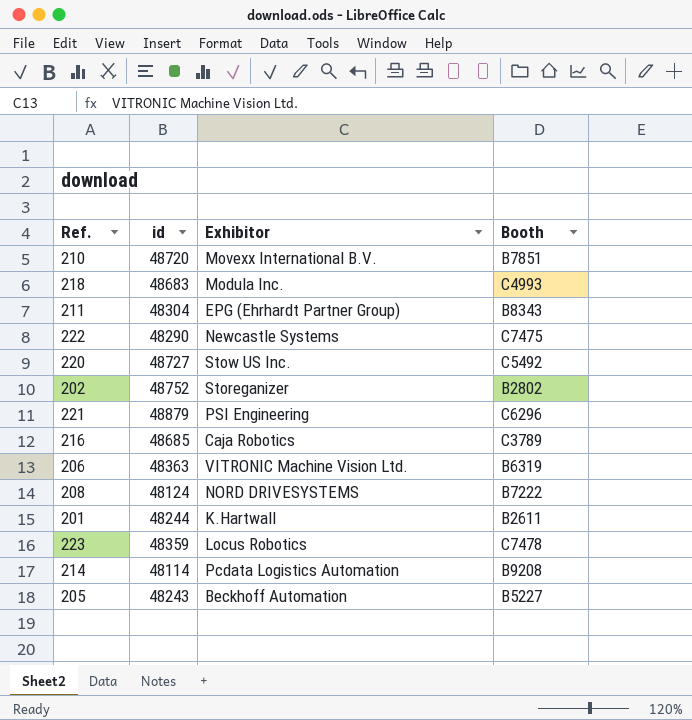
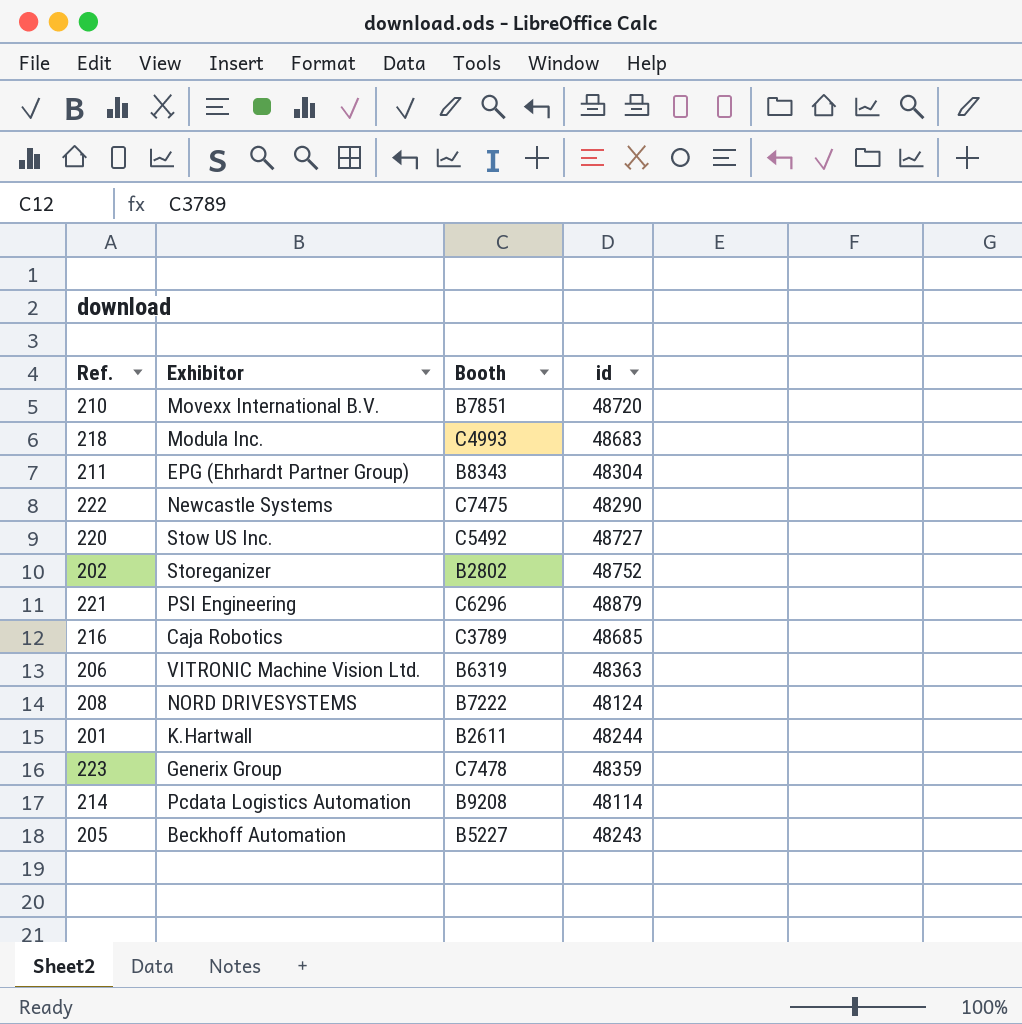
column id | position: 2 -> 4
223 | Exhibitor: Locus Robotics -> Generix Group

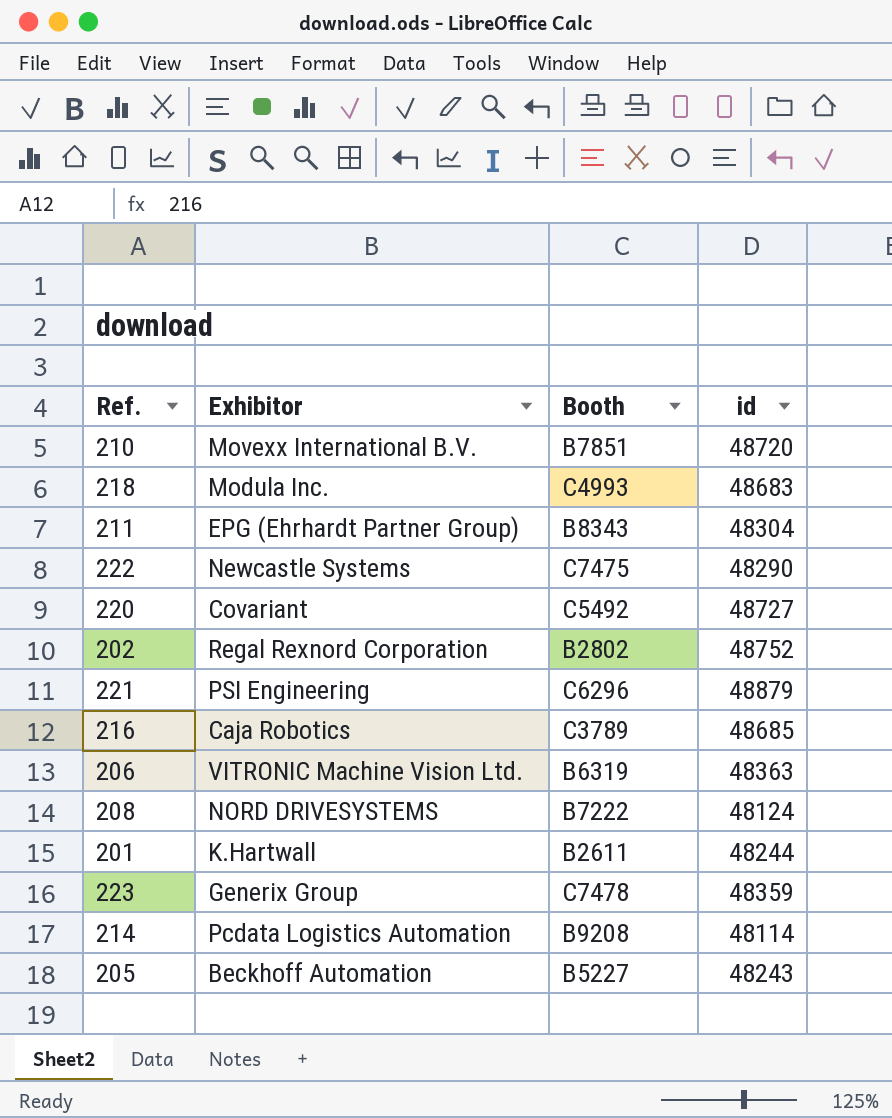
220 | Exhibitor: Stow US Inc. -> Covariant
202 | Exhibitor: Storeganizer -> Regal Rexnord Corporation

